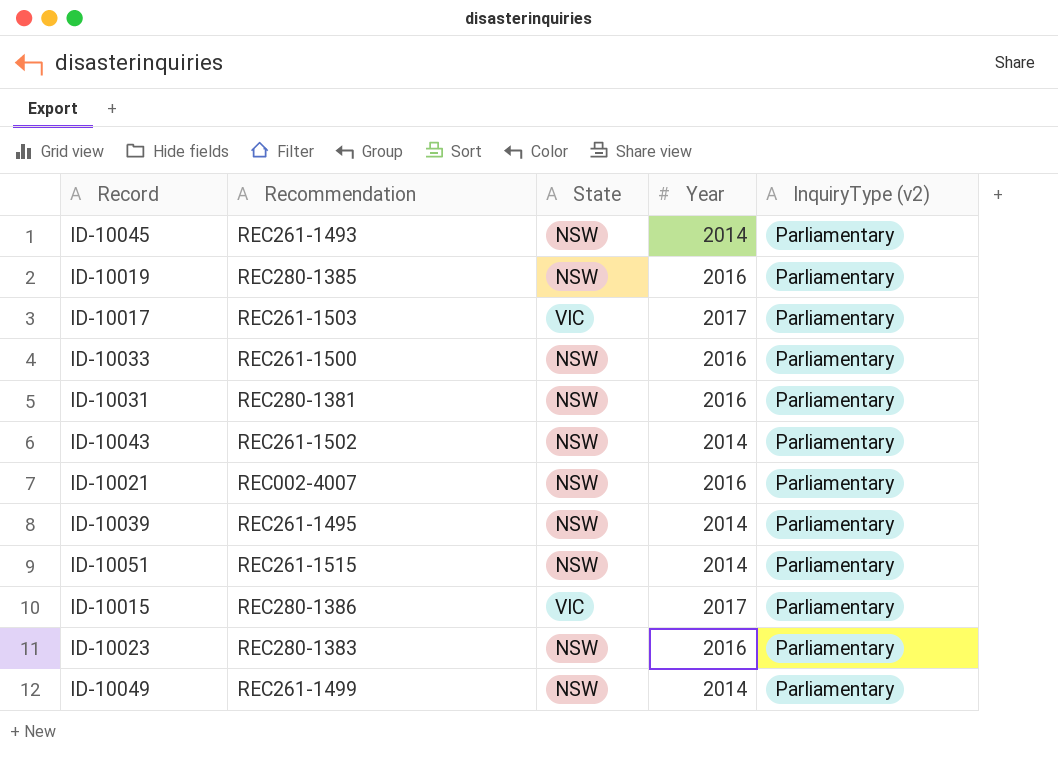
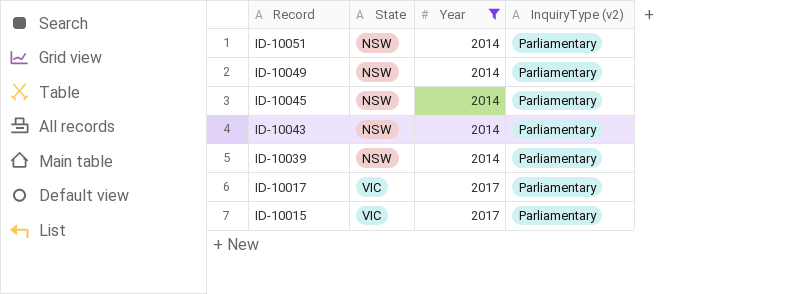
filter: none -> Year != 2016
row order: none -> Record descending
column Recommendation | position: 2 -> none

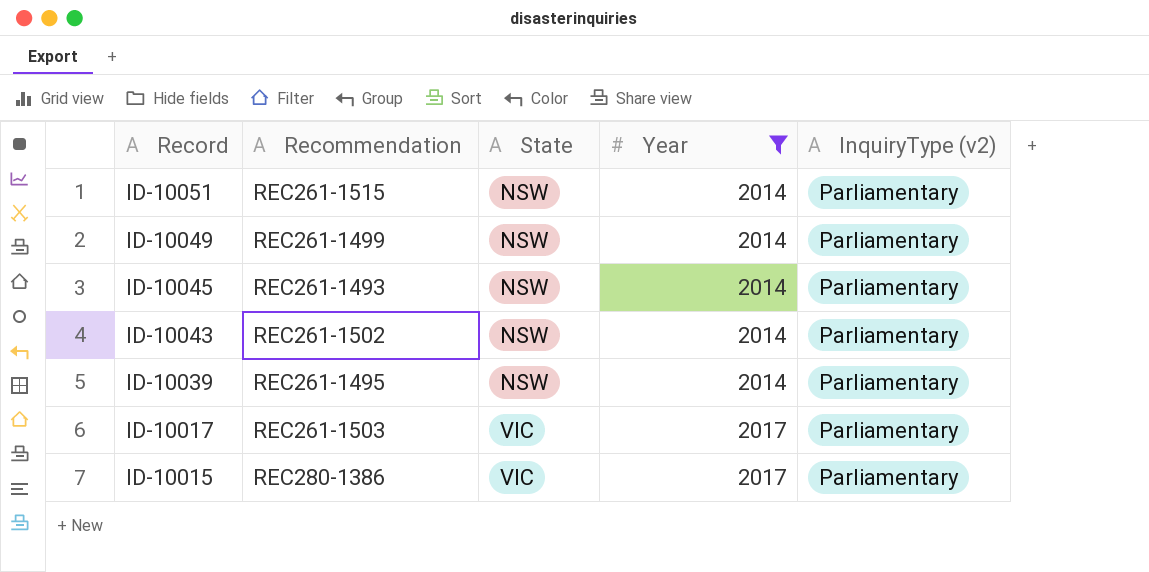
column Recommendation | position: none -> 2

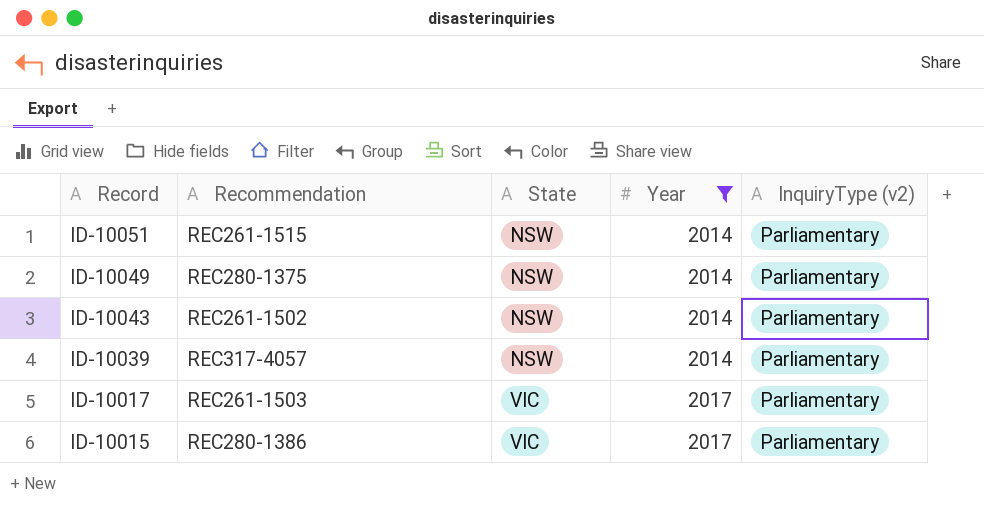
row ID-10045: REC261-1493 | NSW | 2014 | Parliamentary -> none
ID-10049 | Recommendation: REC261-1499 -> REC280-1375
ID-10039 | Recommendation: REC261-1495 -> REC317-4057

